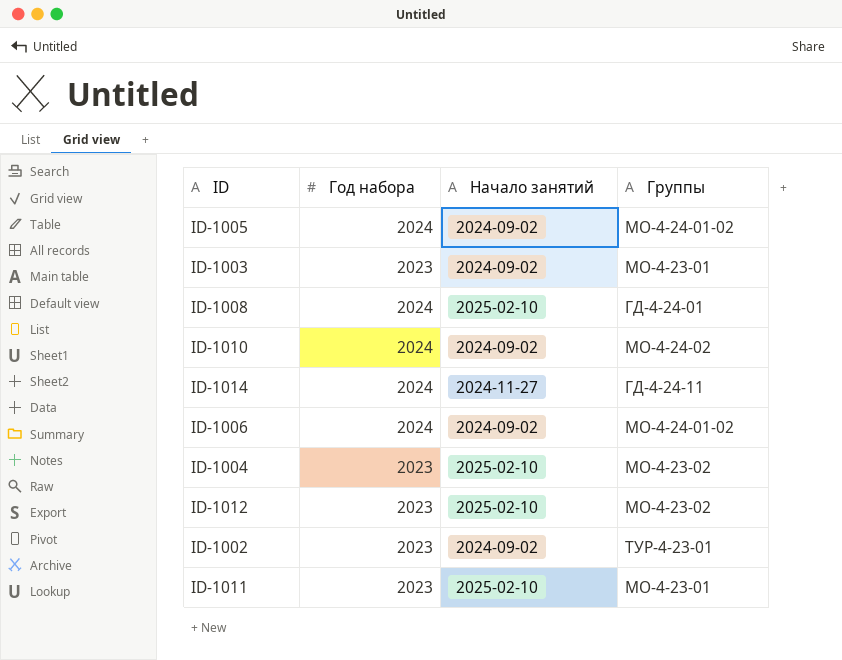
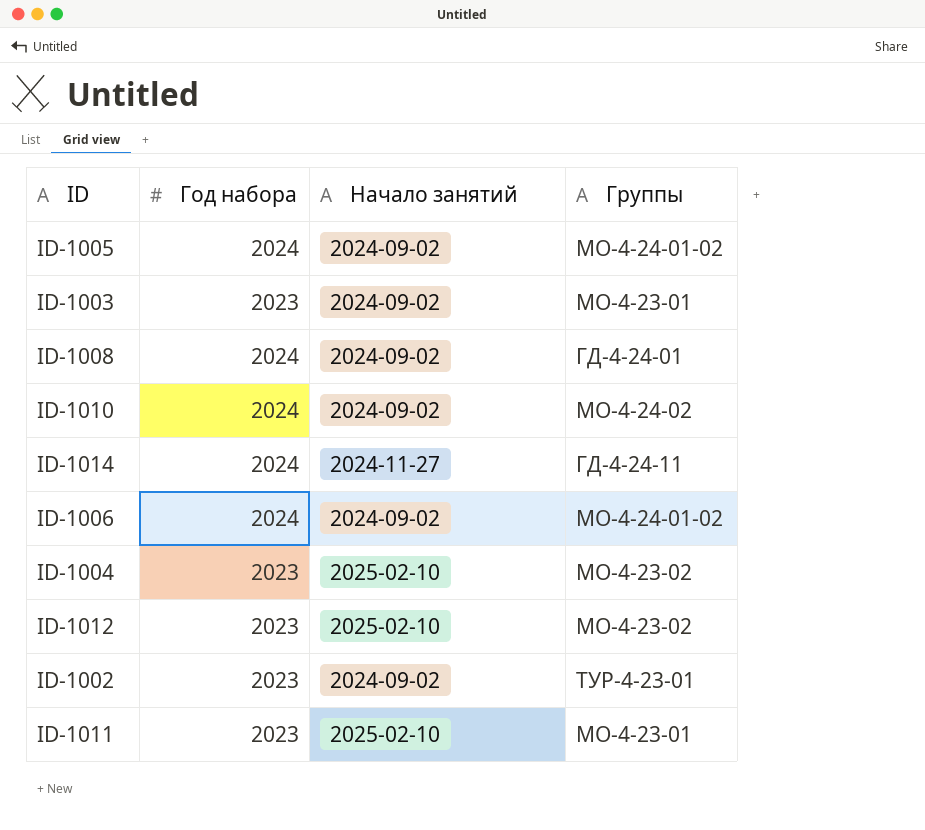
ID-1008 | Начало занятий: 2025-02-10 -> 2024-09-02

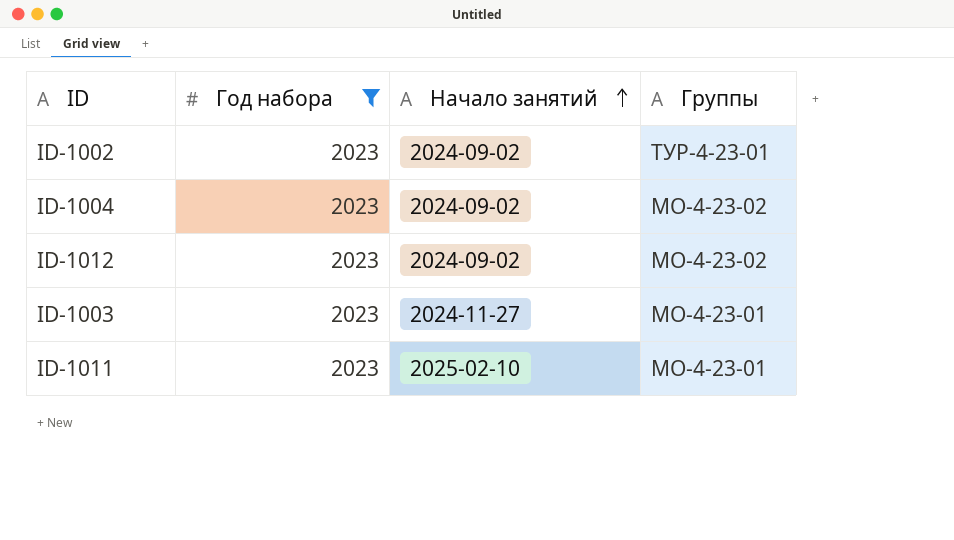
filter: none -> Год набора = 2023
row order: none -> Начало занятий ascending
ID-1004 | Начало занятий: 2025-02-10 -> 2024-09-02
ID-1012 | Начало занятий: 2025-02-10 -> 2024-09-02
ID-1003 | Начало занятий: 2024-09-02 -> 2024-11-27

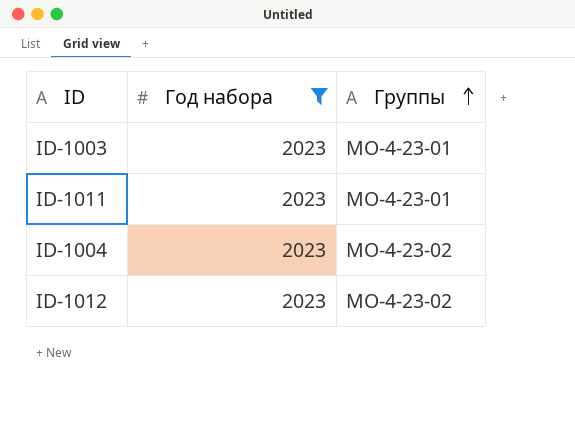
row order: Начало занятий ascending -> Группы ascending
column Начало занятий | position: 3 -> none
row ID-1002: 2023 | 2024-09-02 | ТУР-4-23-01 -> none

